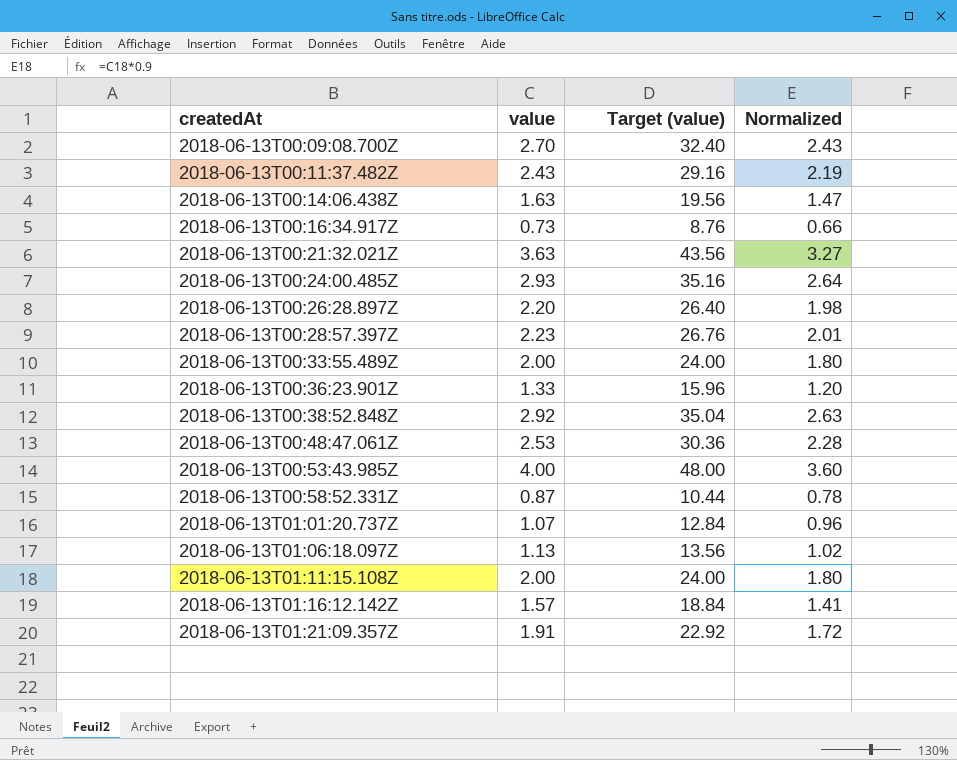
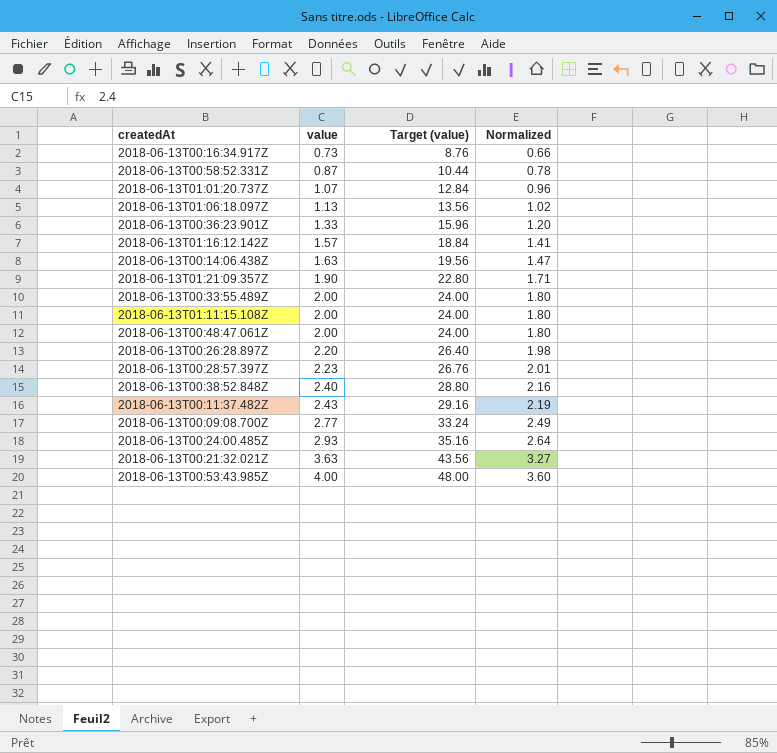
row order: createdAt ascending -> value ascending
2018-06-13T01:21:09.357Z | value: 1.91 -> 1.90
2018-06-13T01:21:09.357Z | Target (value): 22.92 -> 22.80
2018-06-13T01:21:09.357Z | Normalized: 1.72 -> 1.71
2018-06-13T00:48:47.061Z | value: 2.53 -> 2.00
2018-06-13T00:48:47.061Z | Target (value): 30.36 -> 24.00
2018-06-13T00:48:47.061Z | Normalized: 2.28 -> 1.80
2018-06-13T00:38:52.848Z | value: 2.92 -> 2.40
2018-06-13T00:38:52.848Z | Target (value): 35.04 -> 28.80
2018-06-13T00:38:52.848Z | Normalized: 2.63 -> 2.16
2018-06-13T00:09:08.700Z | value: 2.70 -> 2.77
2018-06-13T00:09:08.700Z | Target (value): 32.40 -> 33.24
2018-06-13T00:09:08.700Z | Normalized: 2.43 -> 2.49

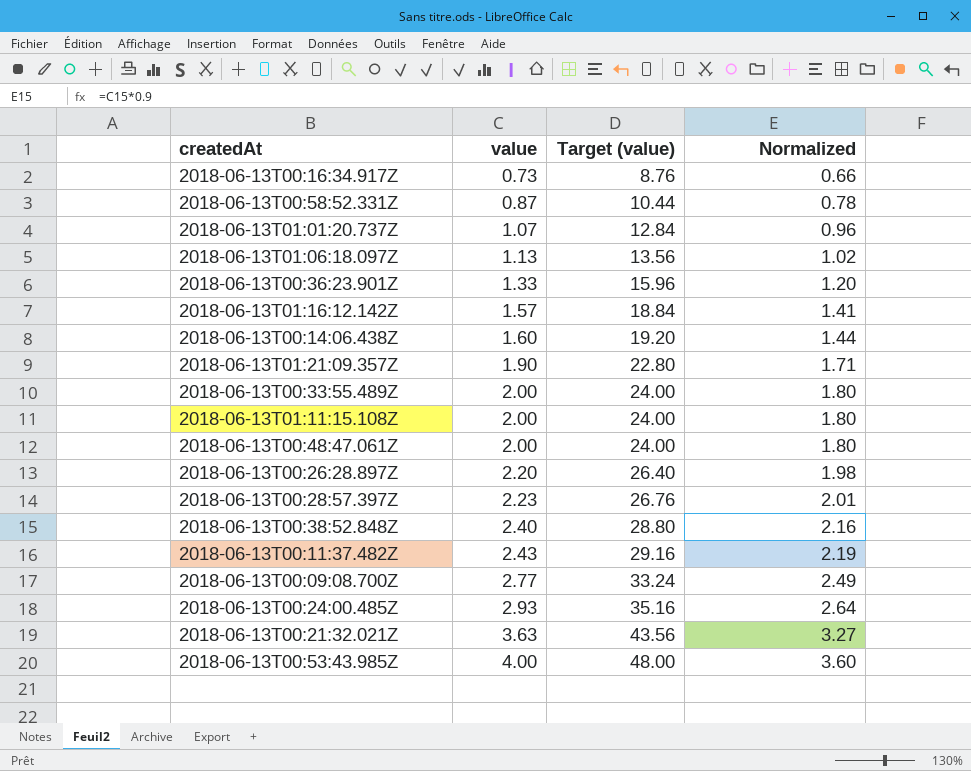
2018-06-13T00:14:06.438Z | value: 1.63 -> 1.60
2018-06-13T00:14:06.438Z | Target (value): 19.56 -> 19.20
2018-06-13T00:14:06.438Z | Normalized: 1.47 -> 1.44

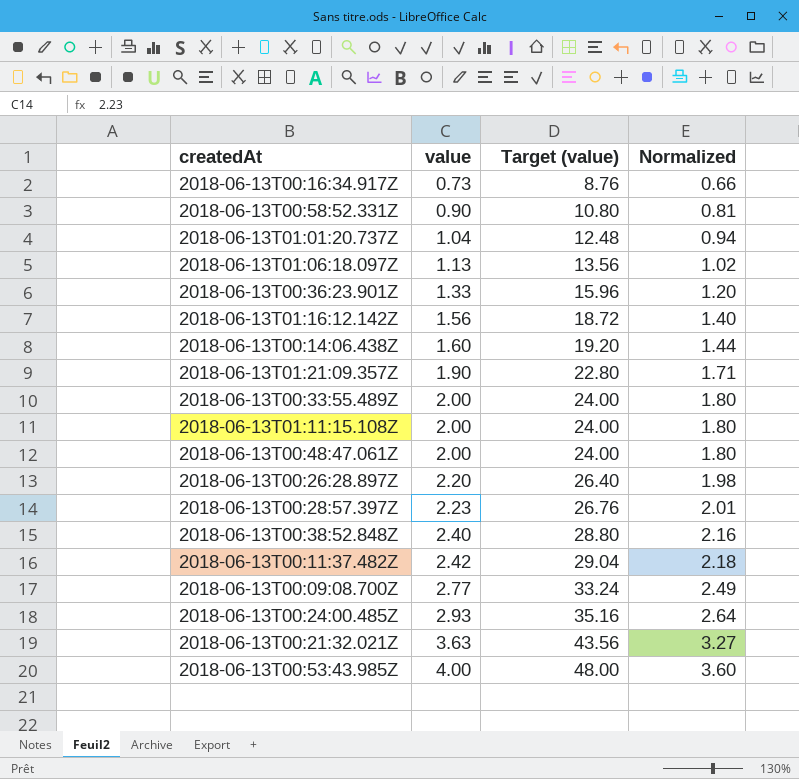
2018-06-13T00:58:52.331Z | value: 0.87 -> 0.90
2018-06-13T00:58:52.331Z | Target (value): 10.44 -> 10.80
2018-06-13T00:58:52.331Z | Normalized: 0.78 -> 0.81
2018-06-13T01:01:20.737Z | value: 1.07 -> 1.04
2018-06-13T01:01:20.737Z | Target (value): 12.84 -> 12.48
2018-06-13T01:01:20.737Z | Normalized: 0.96 -> 0.94
2018-06-13T01:16:12.142Z | value: 1.57 -> 1.56
2018-06-13T01:16:12.142Z | Target (value): 18.84 -> 18.72
2018-06-13T01:16:12.142Z | Normalized: 1.41 -> 1.40
2018-06-13T00:11:37.482Z | value: 2.43 -> 2.42
2018-06-13T00:11:37.482Z | Target (value): 29.16 -> 29.04
2018-06-13T00:11:37.482Z | Normalized: 2.19 -> 2.18

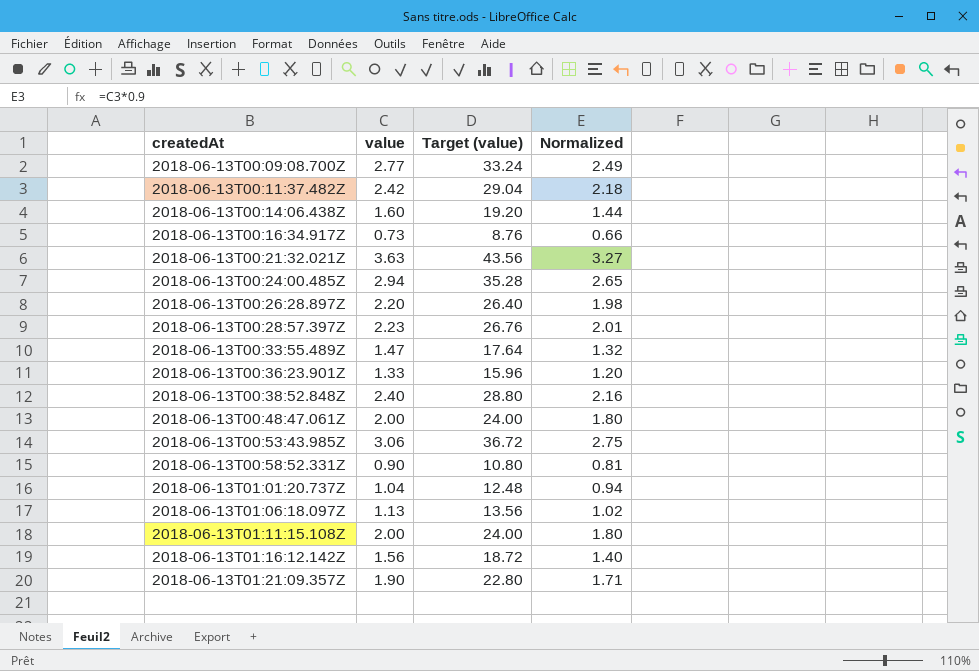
row order: value ascending -> createdAt ascending
2018-06-13T00:24:00.485Z | value: 2.93 -> 2.94
2018-06-13T00:24:00.485Z | Target (value): 35.16 -> 35.28
2018-06-13T00:24:00.485Z | Normalized: 2.64 -> 2.65
2018-06-13T00:33:55.489Z | value: 2.00 -> 1.47
2018-06-13T00:33:55.489Z | Target (value): 24.00 -> 17.64
2018-06-13T00:33:55.489Z | Normalized: 1.80 -> 1.32
2018-06-13T00:53:43.985Z | value: 4.00 -> 3.06
2018-06-13T00:53:43.985Z | Target (value): 48.00 -> 36.72
2018-06-13T00:53:43.985Z | Normalized: 3.60 -> 2.75

